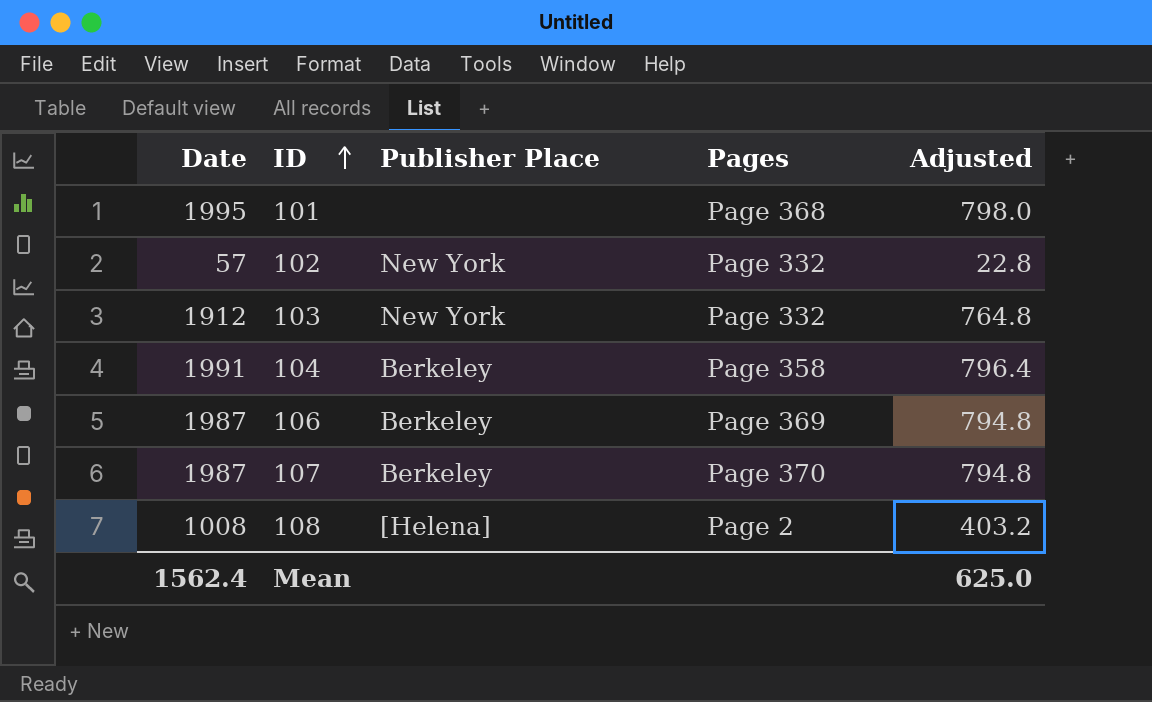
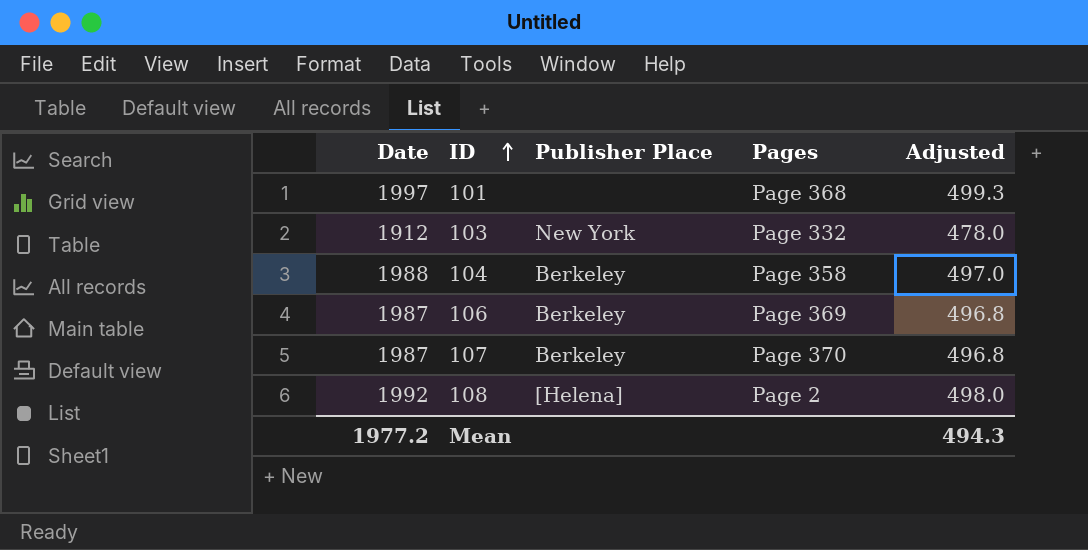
column Adjusted | formula: [Date] * 0.4 -> [Date] * 0.25
row 102: 57 | New York | Page 332 | 22.8 -> none
101 | Date: 1995 -> 1997
104 | Date: 1991 -> 1988
108 | Date: 1008 -> 1992
Mean | Date: 1562.4 -> 1977.2
Mean | Adjusted: 625.0 -> 494.3

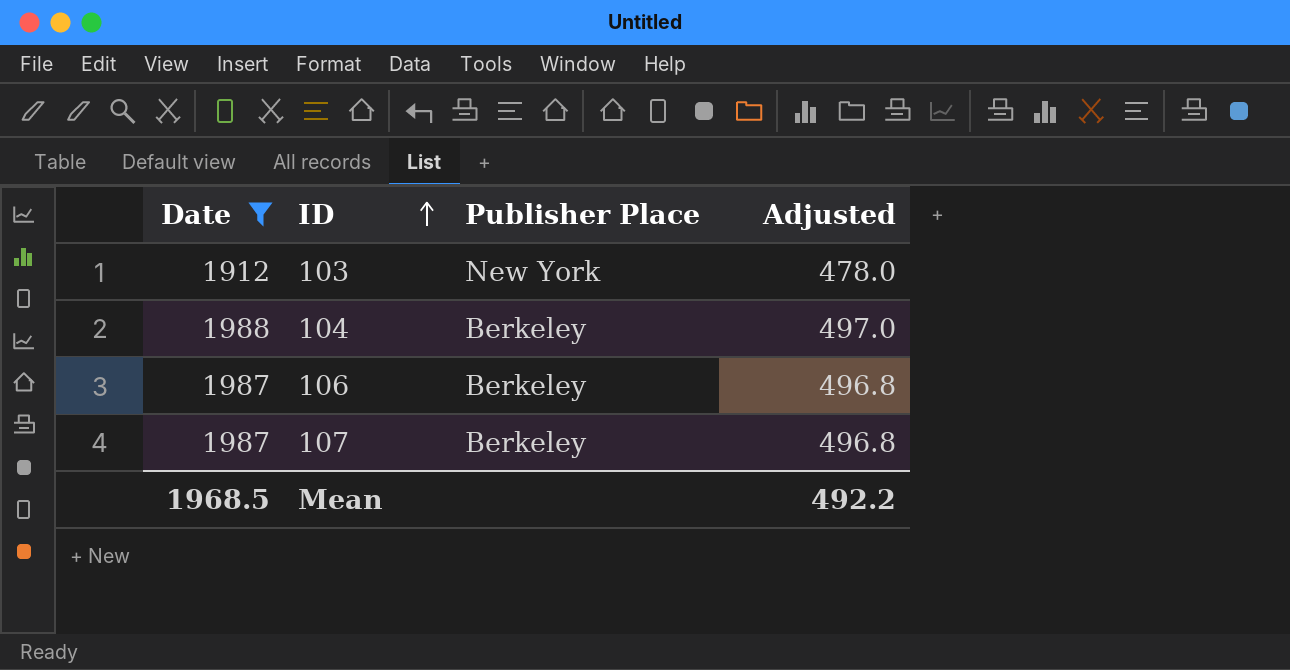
filter: none -> Date <= 1988
column Pages | position: 4 -> none
Mean | Date: 1977.2 -> 1968.5
Mean | Adjusted: 494.3 -> 492.2

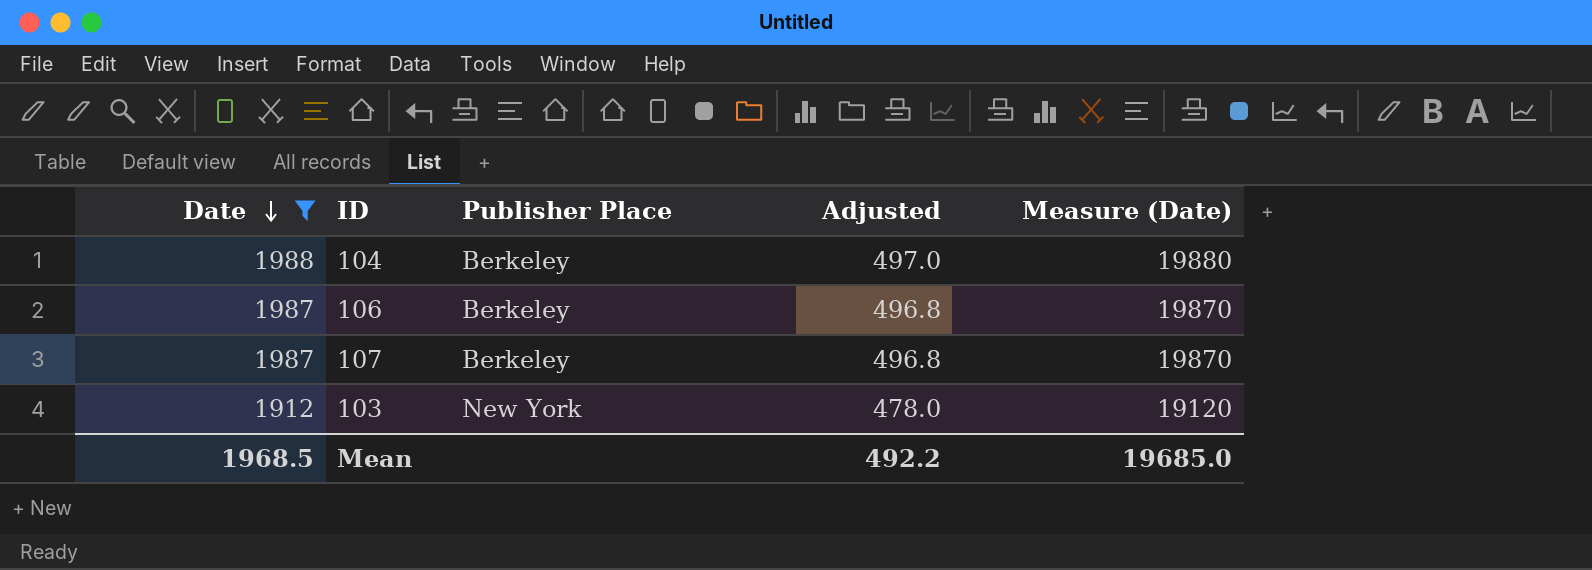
row order: ID ascending -> Date descending
column Measure (Date) | formula: none -> [Date] * 10

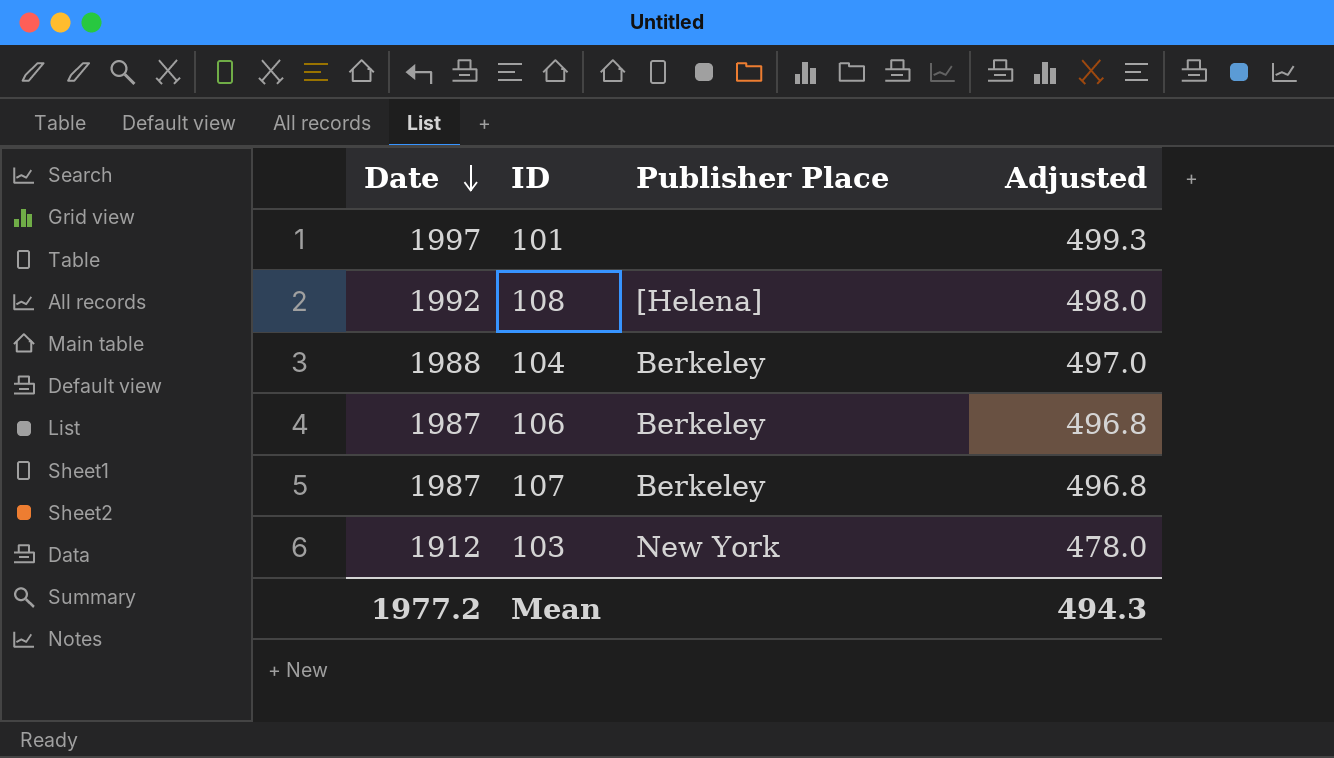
filter: Date <= 1988 -> none
column Measure (Date) | formula: [Date] * 10 -> none
Mean | Date: 1968.5 -> 1977.2
Mean | Adjusted: 492.2 -> 494.3

